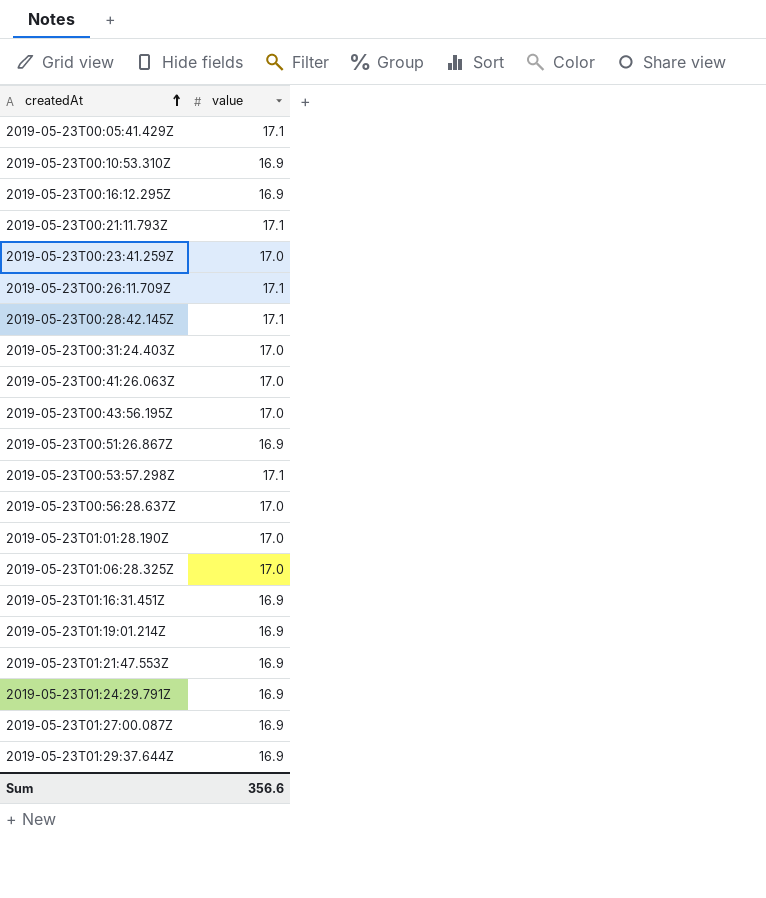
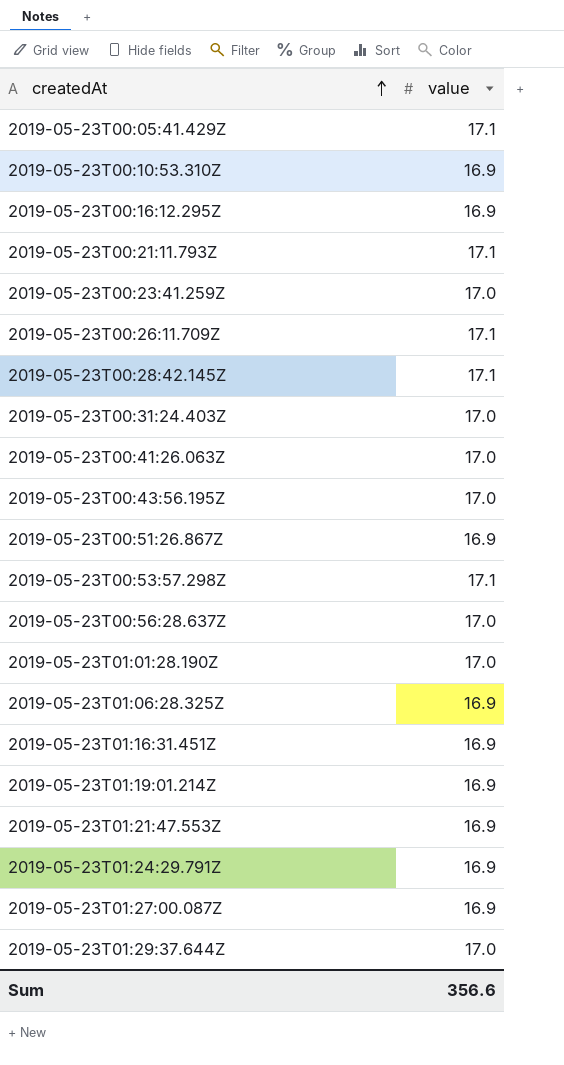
2019-05-23T01:06:28.325Z | value: 17.0 -> 16.9
2019-05-23T01:29:37.644Z | value: 16.9 -> 17.0

